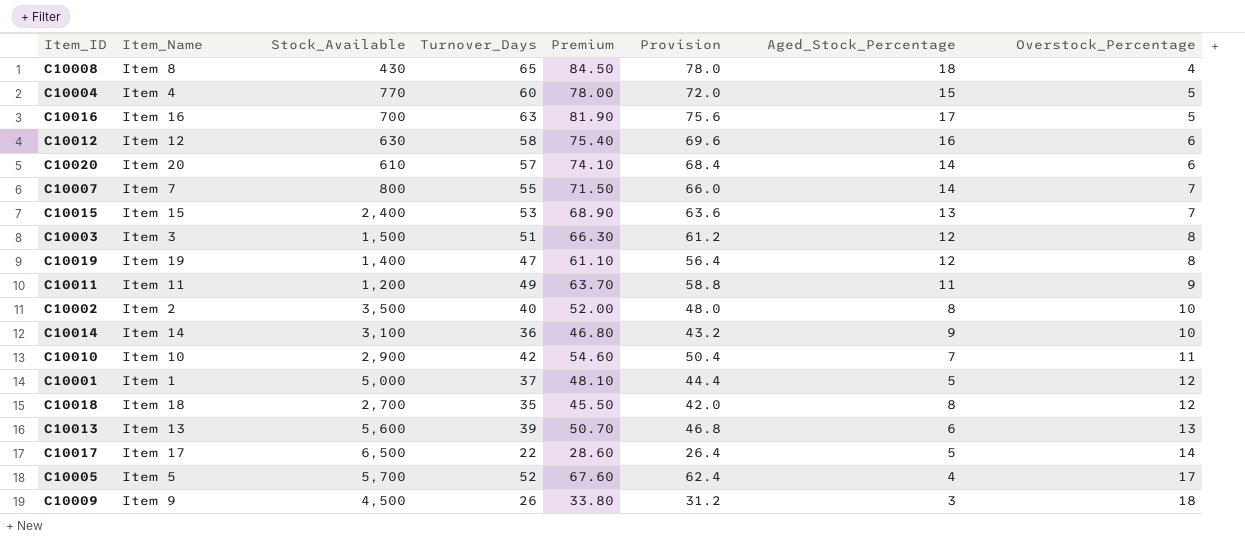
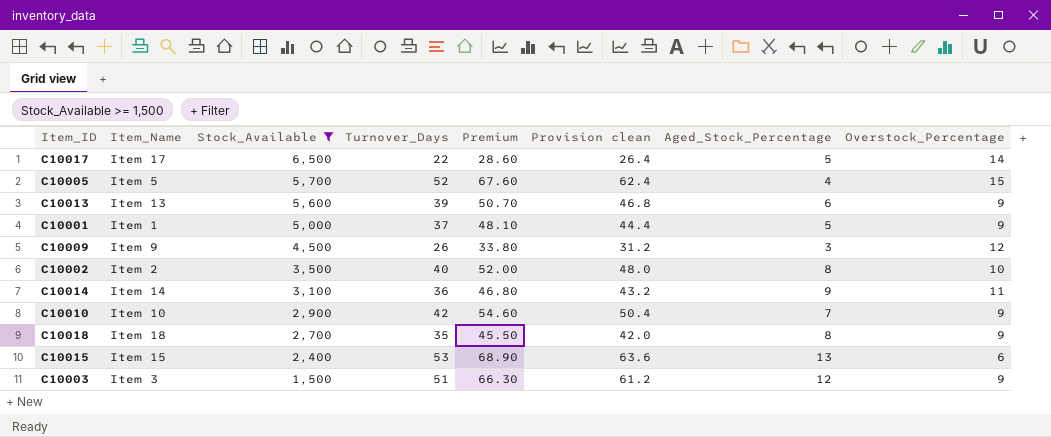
filter: none -> Stock_Available >= 1,500
row order: Overstock_Percentage ascending -> Stock_Available descending
column name: Provision -> Provision clean
C10005 | Overstock_Percentage: 17 -> 15
C10013 | Overstock_Percentage: 13 -> 9
C10001 | Overstock_Percentage: 12 -> 9
C10009 | Overstock_Percentage: 18 -> 12
C10014 | Overstock_Percentage: 10 -> 11
C10010 | Overstock_Percentage: 11 -> 9
C10018 | Overstock_Percentage: 12 -> 9
C10015 | Overstock_Percentage: 7 -> 6
C10003 | Overstock_Percentage: 8 -> 9

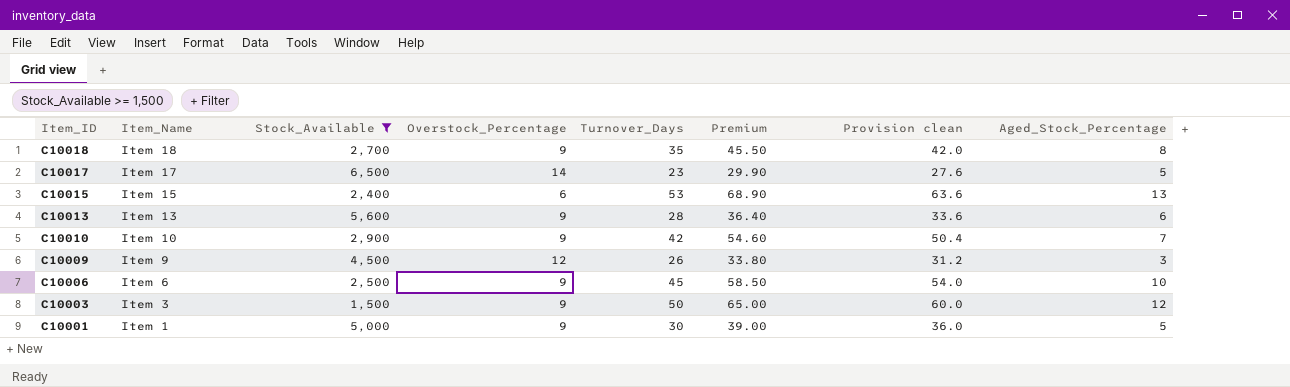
row order: Stock_Available descending -> Item_ID descending
column Overstock_Percentage | position: 8 -> 4
row C10005: Item 5 | 5,700 | 52 | 67.60 | 62.4 | 4 | 15 -> none
row C10002: Item 2 | 3,500 | 40 | 52.00 | 48.0 | 8 | 10 -> none
row C10014: Item 14 | 3,100 | 36 | 46.80 | 43.2 | 9 | 11 -> none
C10017 | Turnover_Days: 22 -> 23
C10017 | Premium: 28.60 -> 29.90
C10017 | Provision clean: 26.4 -> 27.6
C10013 | Turnover_Days: 39 -> 28
C10013 | Premium: 50.70 -> 36.40
C10013 | Provision clean: 46.8 -> 33.6
row C10006: none -> Item 6 | 2,500 | 9 | 45 | 58.50 | 54.0 | 10
C10003 | Turnover_Days: 51 -> 50
C10003 | Premium: 66.30 -> 65.00
C10003 | Provision clean: 61.2 -> 60.0
C10001 | Turnover_Days: 37 -> 30
C10001 | Premium: 48.10 -> 39.00
C10001 | Provision clean: 44.4 -> 36.0

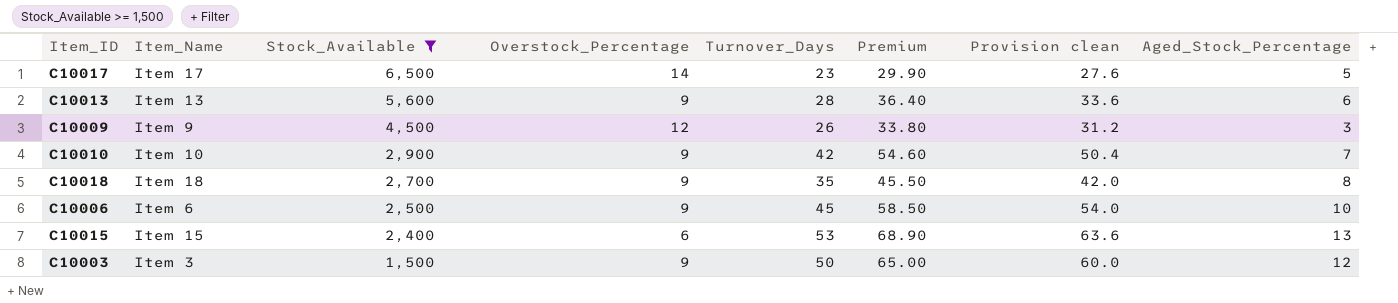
row order: Item_ID descending -> Stock_Available descending
row C10001: Item 1 | 5,000 | 9 | 30 | 39.00 | 36.0 | 5 -> none

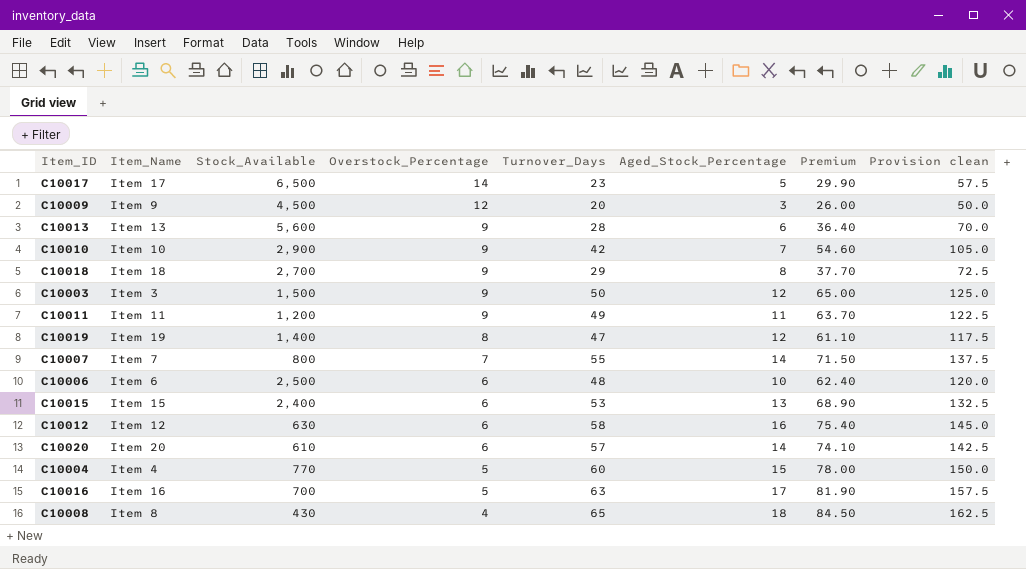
filter: Stock_Available >= 1,500 -> none
row order: Stock_Available descending -> Overstock_Percentage descending
column Aged_Stock_Percentage | position: 8 -> 6
column Provision clean | formula: [Turnover_Days] * 1.2 -> [Turnover_Days] * 2.5
C10009 | Turnover_Days: 26 -> 20
C10009 | Premium: 33.80 -> 26.00
C10018 | Turnover_Days: 35 -> 29
C10018 | Premium: 45.50 -> 37.70
C10006 | Overstock_Percentage: 9 -> 6
C10006 | Turnover_Days: 45 -> 48
C10006 | Premium: 58.50 -> 62.40

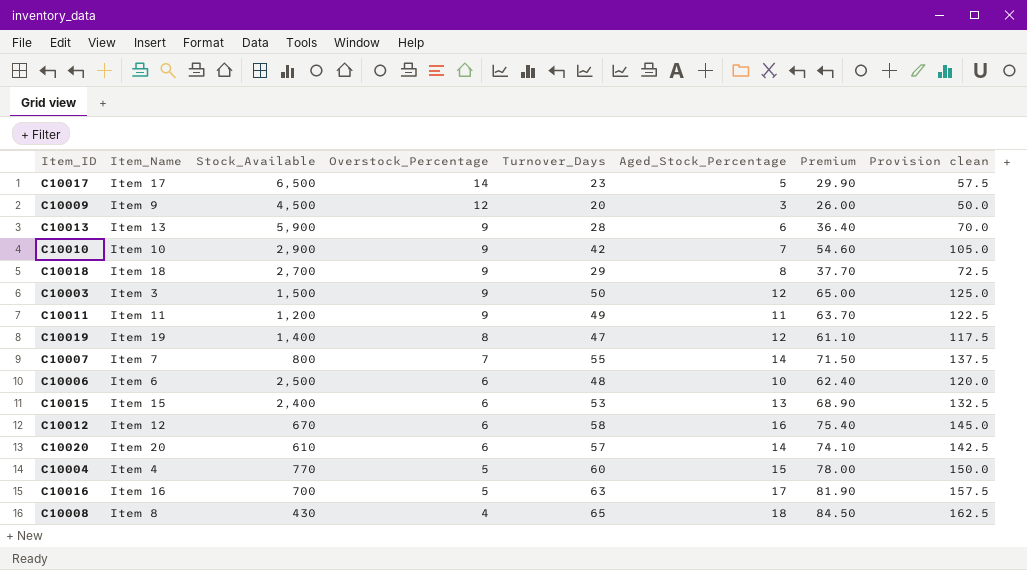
C10013 | Stock_Available: 5,600 -> 5,900
C10012 | Stock_Available: 630 -> 670

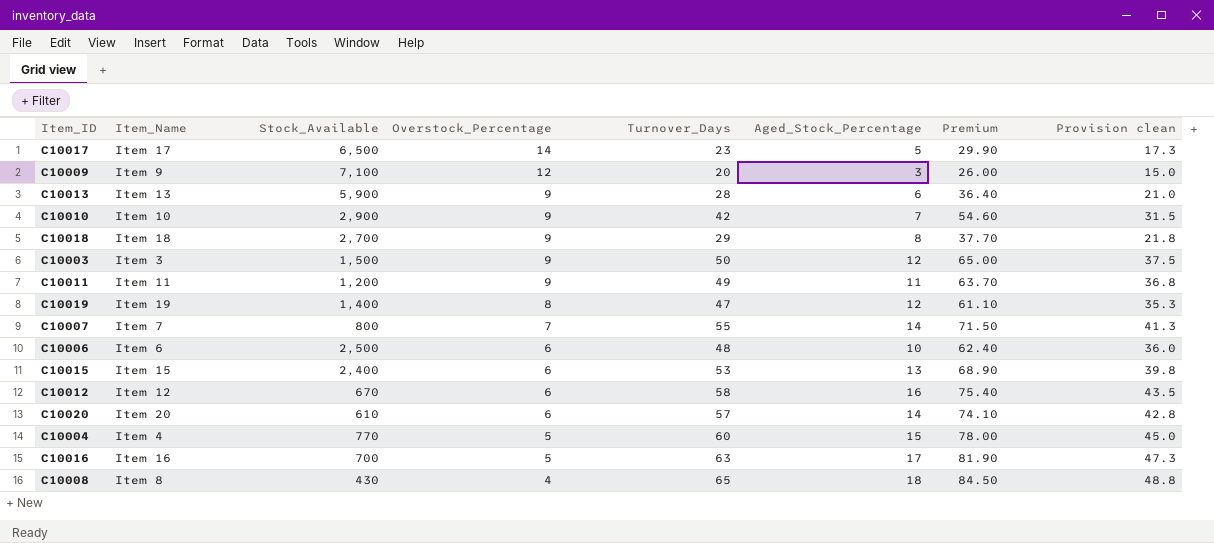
column Provision clean | formula: [Turnover_Days] * 2.5 -> [Turnover_Days] * 0.75
C10009 | Stock_Available: 4,500 -> 7,100

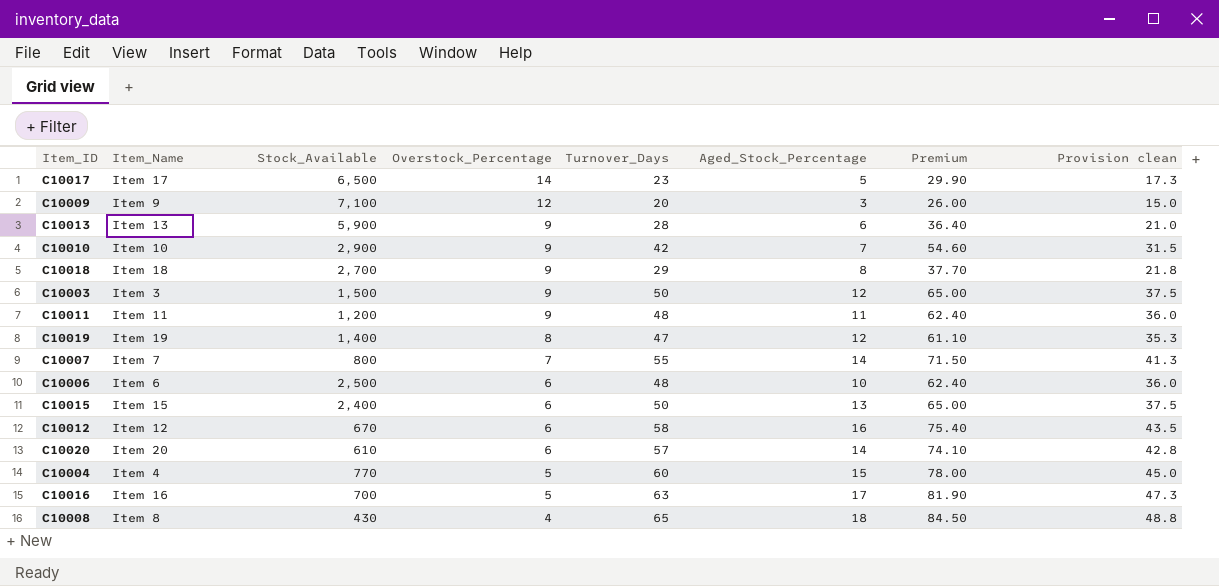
C10011 | Turnover_Days: 49 -> 48
C10011 | Premium: 63.70 -> 62.40
C10011 | Provision clean: 36.8 -> 36.0
C10015 | Turnover_Days: 53 -> 50
C10015 | Premium: 68.90 -> 65.00
C10015 | Provision clean: 39.8 -> 37.5

